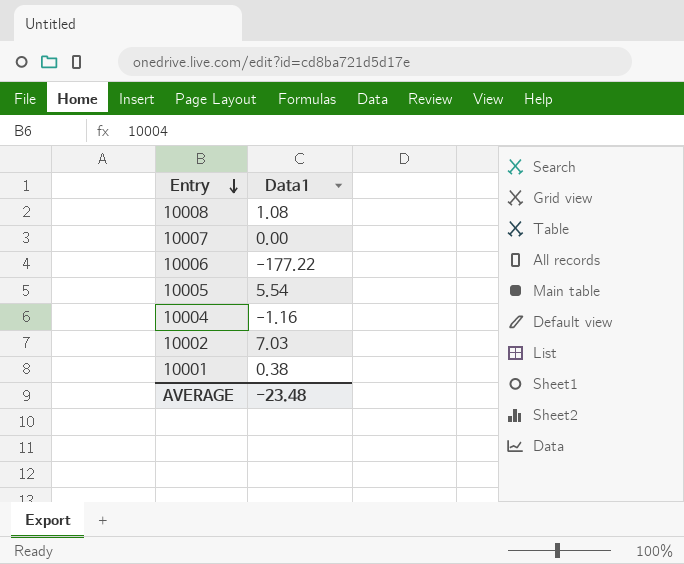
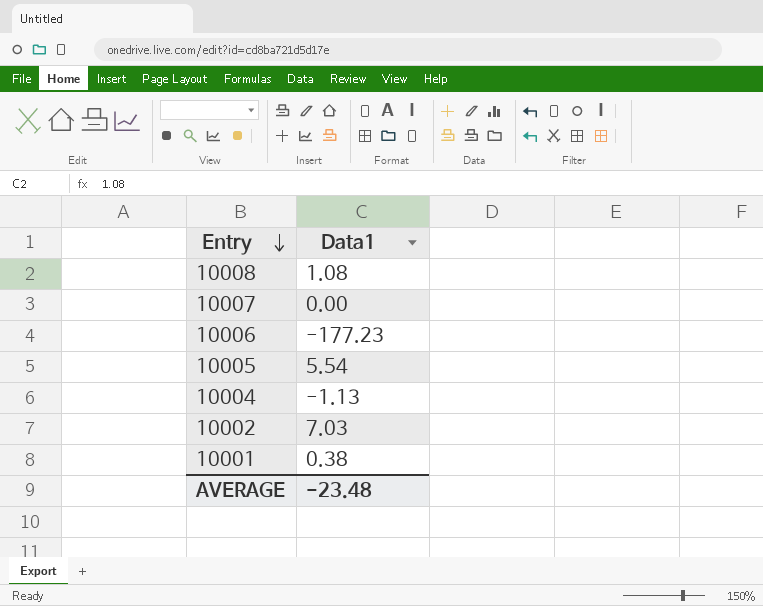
10006 | Data1: -177.22 -> -177.23
10004 | Data1: -1.16 -> -1.13

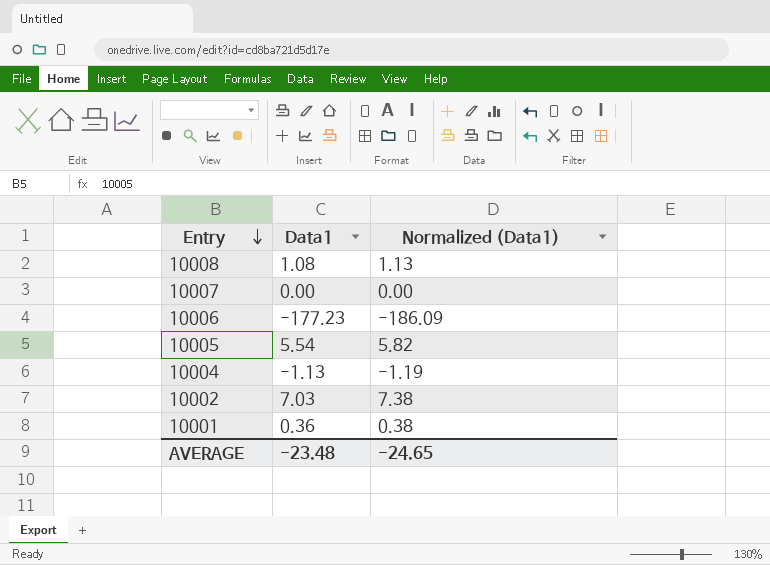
column Normalized (Data1) | formula: none -> [Data1] * 1.05
10001 | Data1: 0.38 -> 0.36

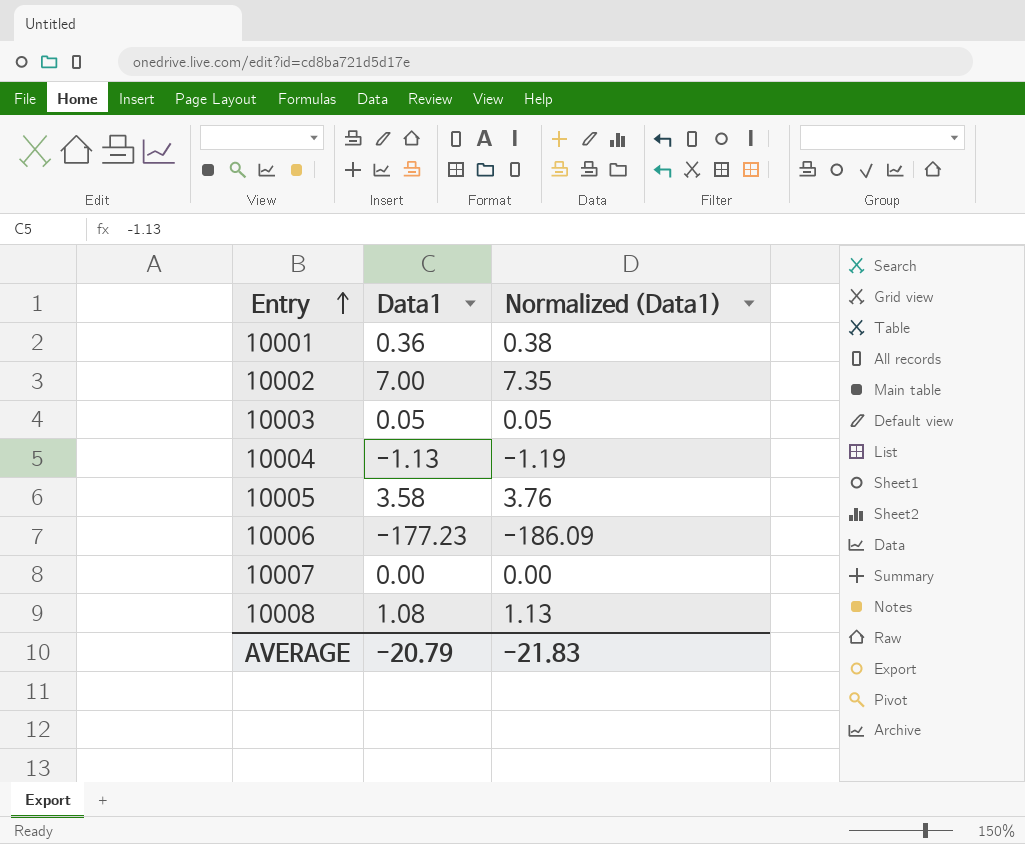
row order: Entry descending -> Entry ascending
10002 | Data1: 7.03 -> 7.00
10002 | Normalized (Data1): 7.38 -> 7.35
row 10003: none -> 0.05 | 0.05
10005 | Data1: 5.54 -> 3.58
10005 | Normalized (Data1): 5.82 -> 3.76
AVERAGE | Data1: -23.48 -> -20.79
AVERAGE | Normalized (Data1): -24.65 -> -21.83

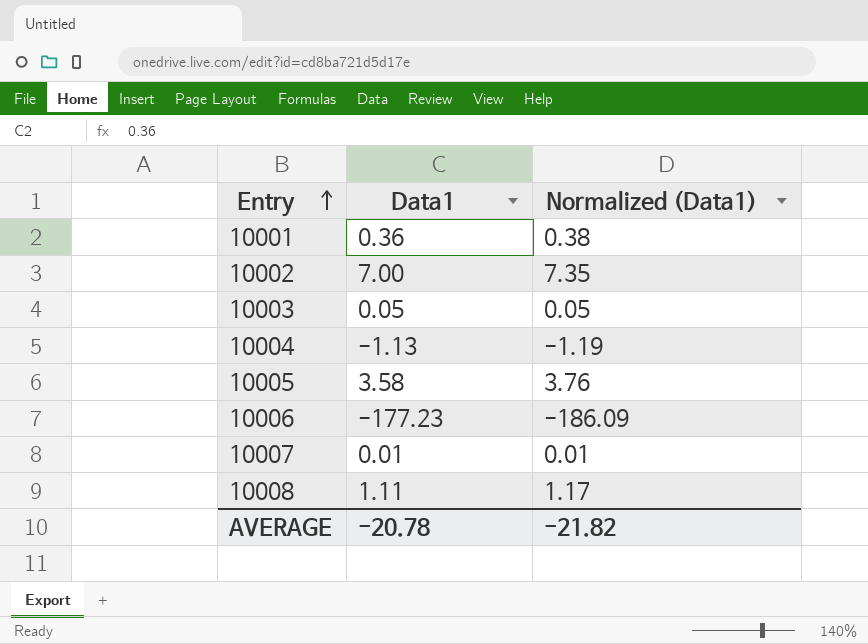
10007 | Data1: 0.00 -> 0.01
10007 | Normalized (Data1): 0.00 -> 0.01
10008 | Data1: 1.08 -> 1.11
10008 | Normalized (Data1): 1.13 -> 1.17
AVERAGE | Data1: -20.79 -> -20.78
AVERAGE | Normalized (Data1): -21.83 -> -21.82

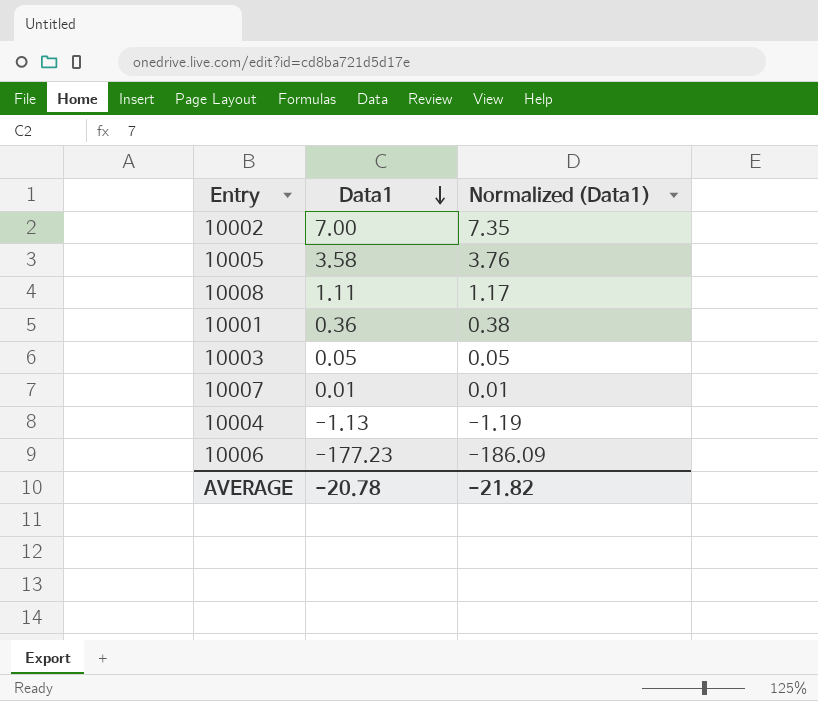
row order: Entry ascending -> Data1 descending

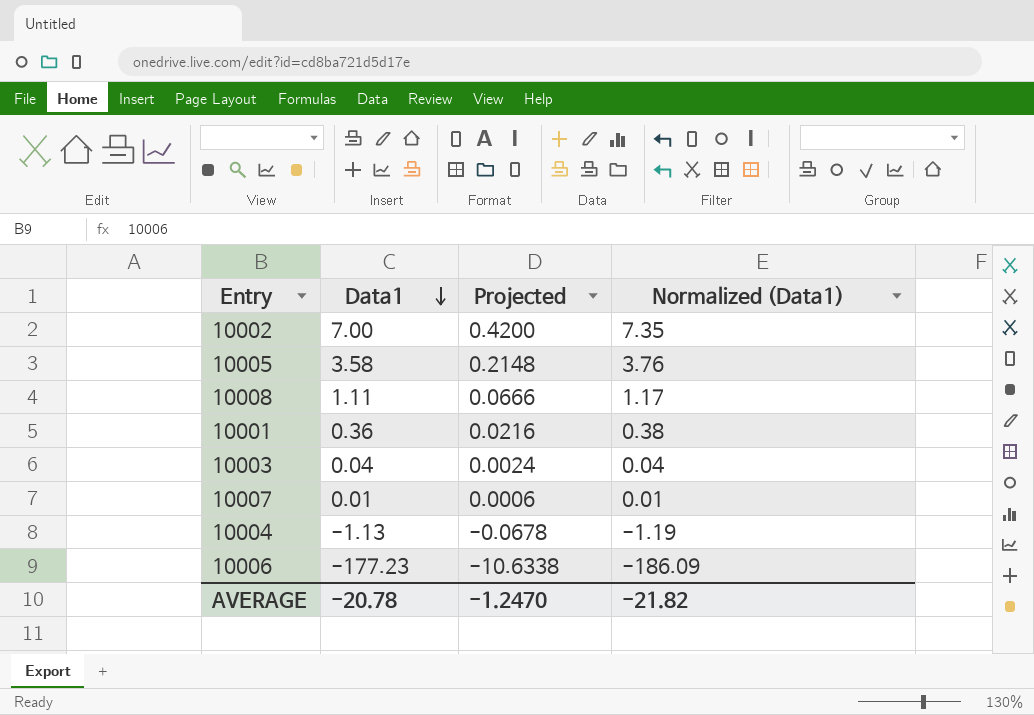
column Projected | formula: none -> [Data1] * 0.06
10003 | Data1: 0.05 -> 0.04
10003 | Normalized (Data1): 0.05 -> 0.04

